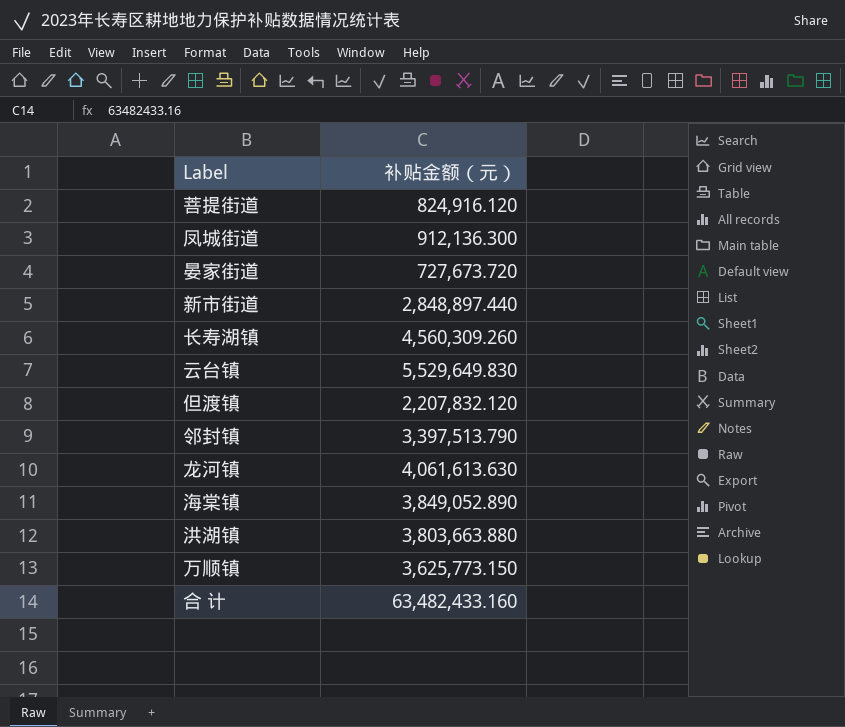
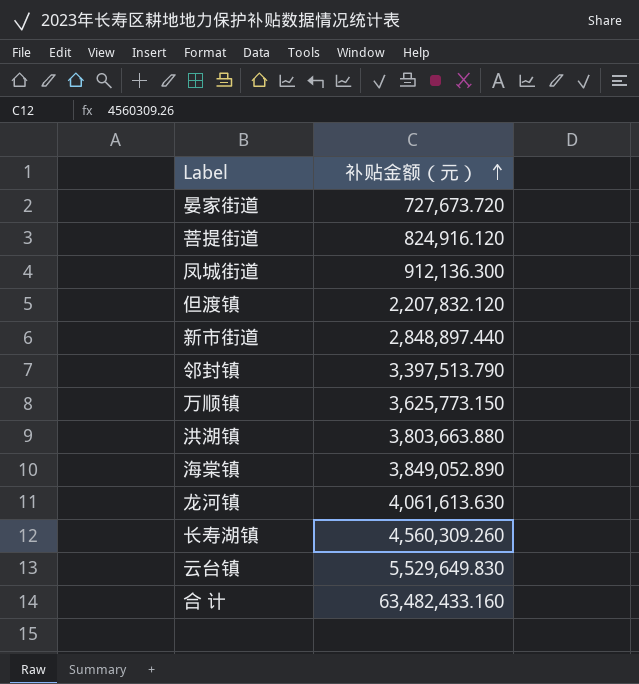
row order: none -> 补贴金额（元） ascending

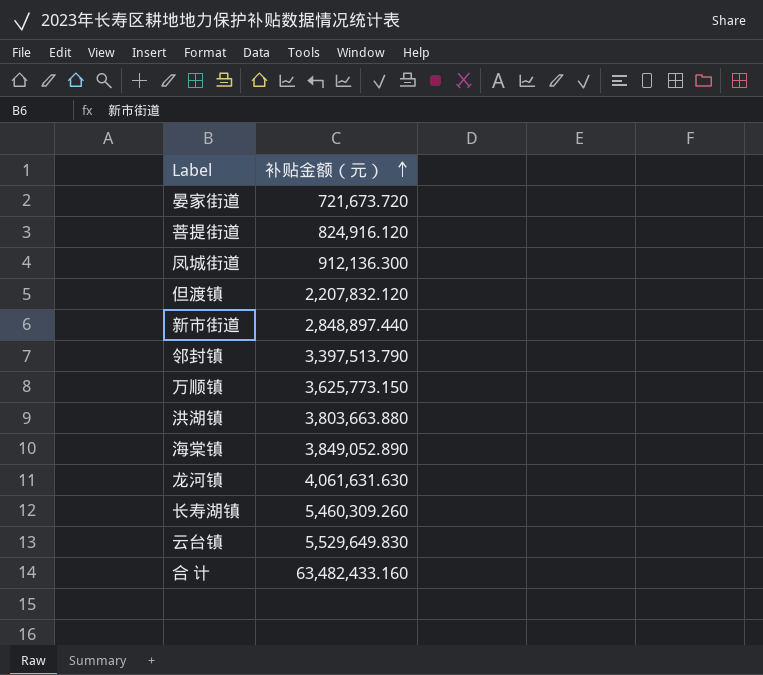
晏家街道 | 补贴金额（元）: 727,673.720 -> 721,673.720
龙河镇 | 补贴金额（元）: 4,061,613.630 -> 4,061,631.630
长寿湖镇 | 补贴金额（元）: 4,560,309.260 -> 5,460,309.260

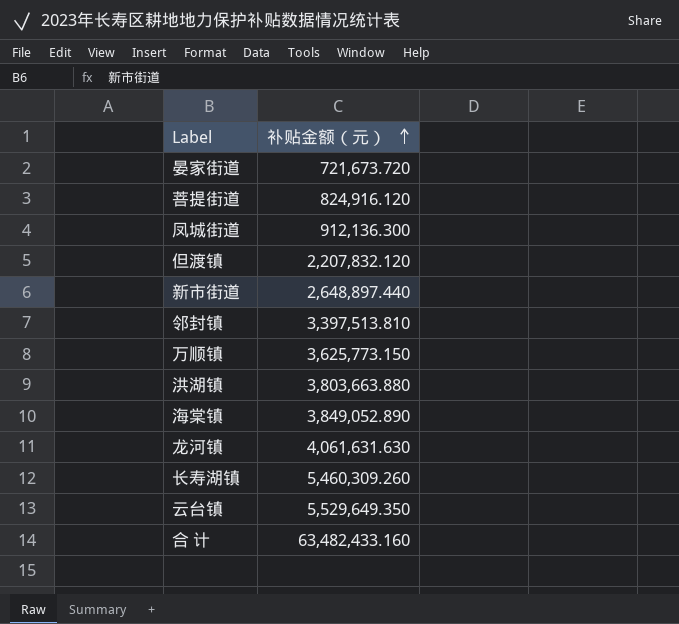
新市街道 | 补贴金额（元）: 2,848,897.440 -> 2,648,897.440
邻封镇 | 补贴金额（元）: 3,397,513.790 -> 3,397,513.810
云台镇 | 补贴金额（元）: 5,529,649.830 -> 5,529,649.350

